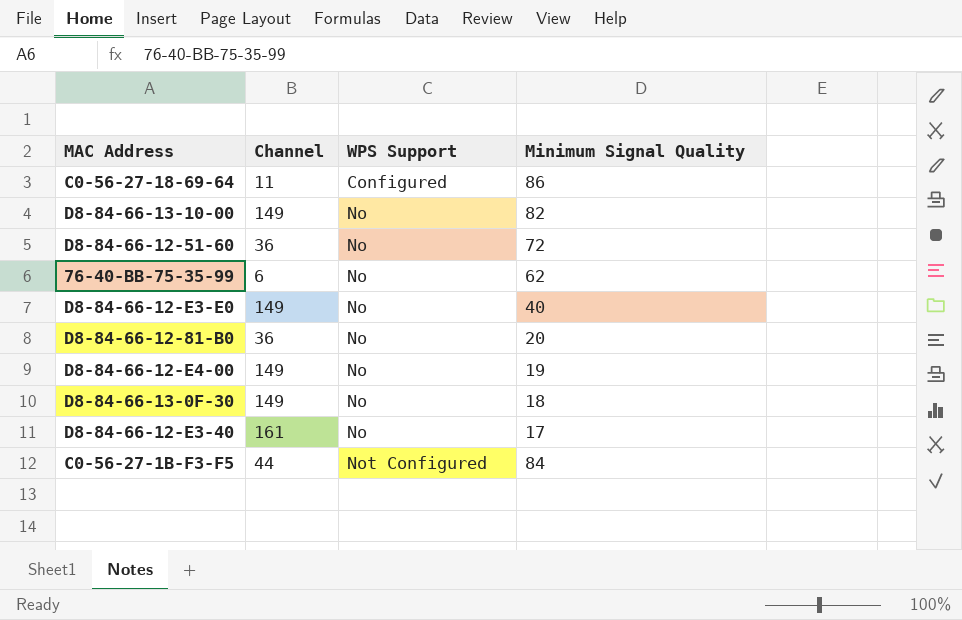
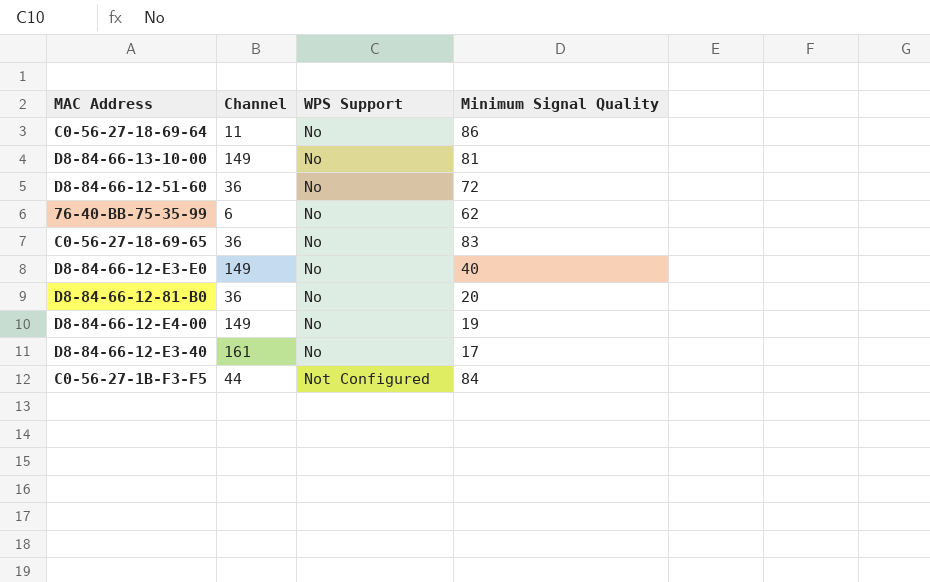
row D8-84-66-13-0F-30: 149 | No | 18 -> none
C0-56-27-18-69-64 | WPS Support: Configured -> No
D8-84-66-13-10-00 | Minimum Signal Quality: 82 -> 81
row C0-56-27-18-69-65: none -> 36 | No | 83

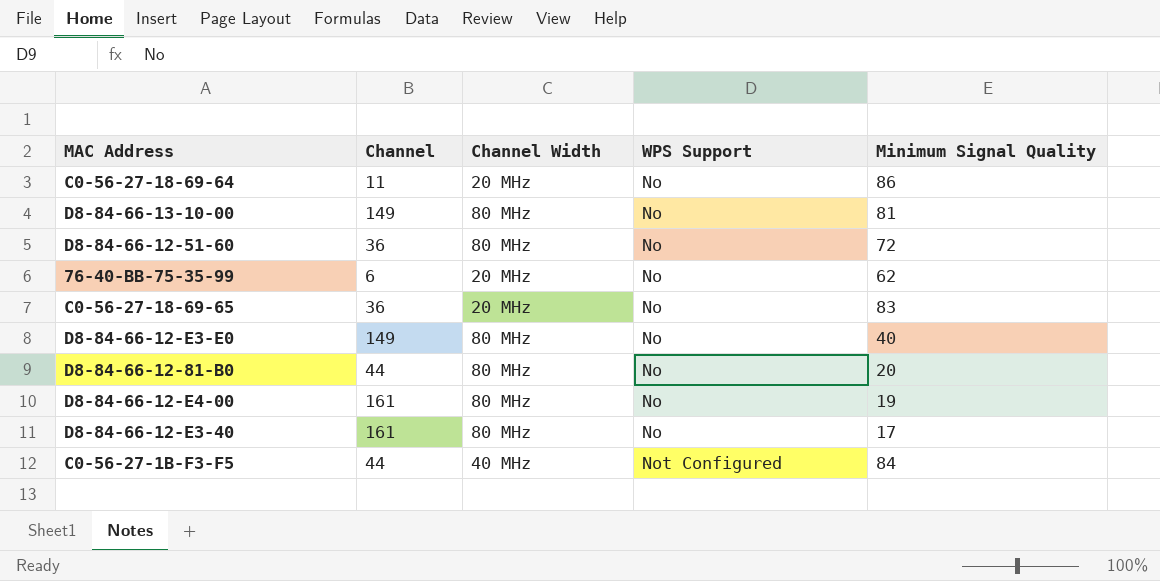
column Channel Width | position: none -> 3
D8-84-66-12-81-B0 | Channel: 36 -> 44
D8-84-66-12-E4-00 | Channel: 149 -> 161

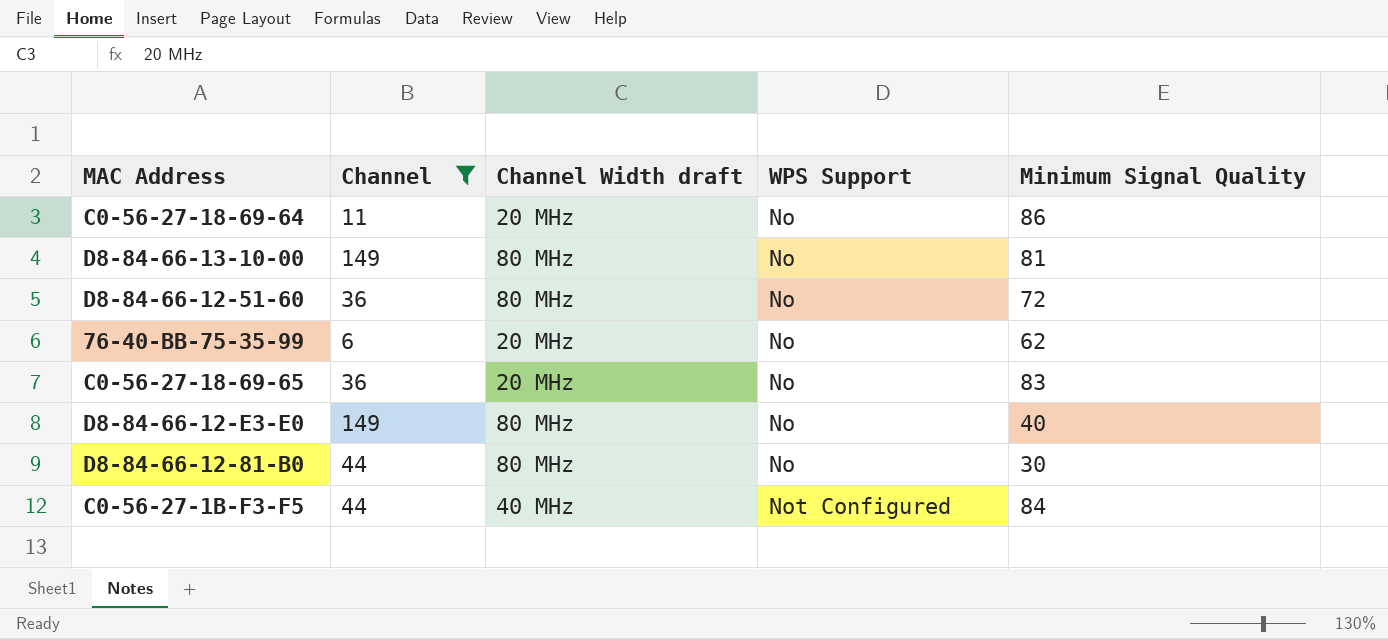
filter: none -> Channel != 161
column name: Channel Width -> Channel Width draft
D8-84-66-12-81-B0 | Minimum Signal Quality: 20 -> 30

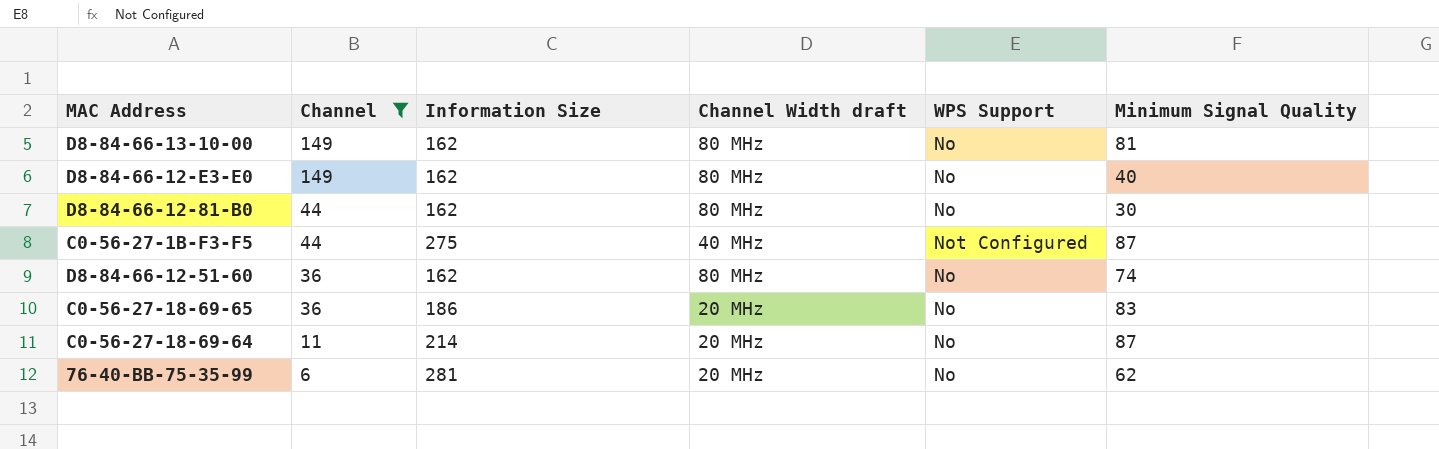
row order: WPS Support ascending -> Channel descending
column Information Size | position: none -> 3
C0-56-27-1B-F3-F5 | Minimum Signal Quality: 84 -> 87
D8-84-66-12-51-60 | Minimum Signal Quality: 72 -> 74
C0-56-27-18-69-64 | Minimum Signal Quality: 86 -> 87

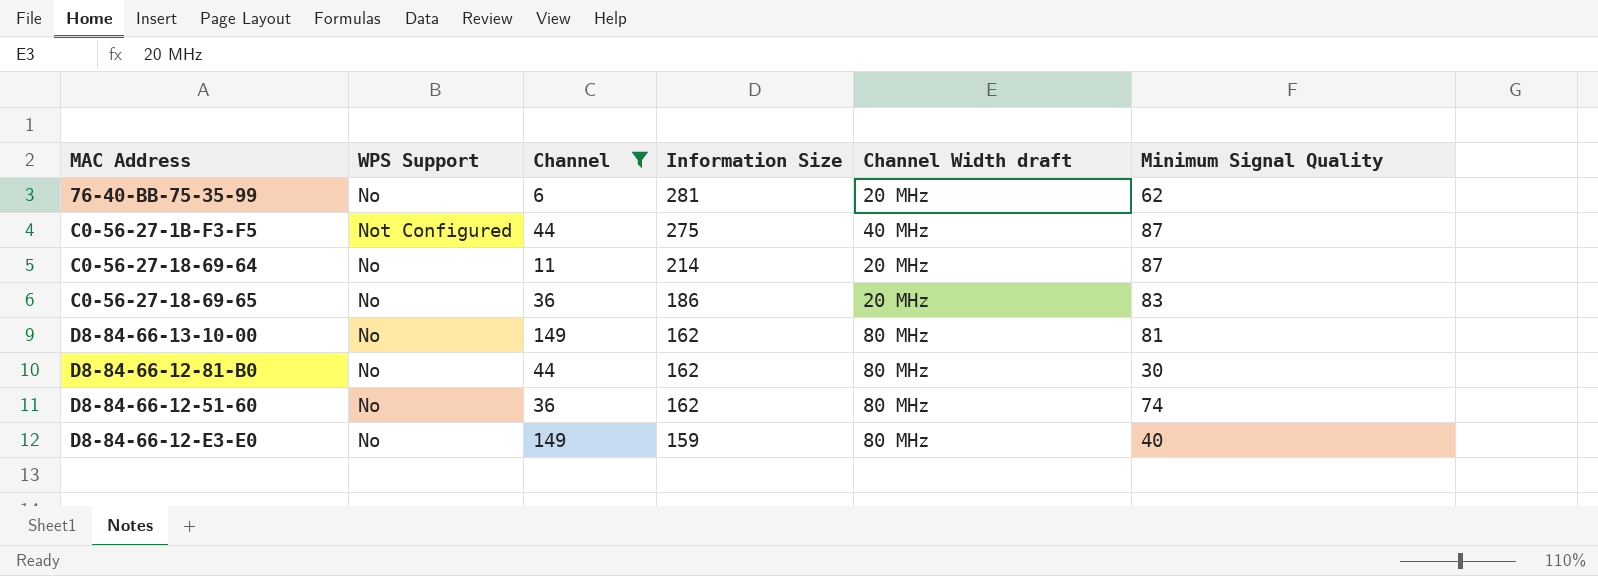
row order: Channel descending -> Information Size descending
column WPS Support | position: 5 -> 2
D8-84-66-12-E3-E0 | Information Size: 162 -> 159

